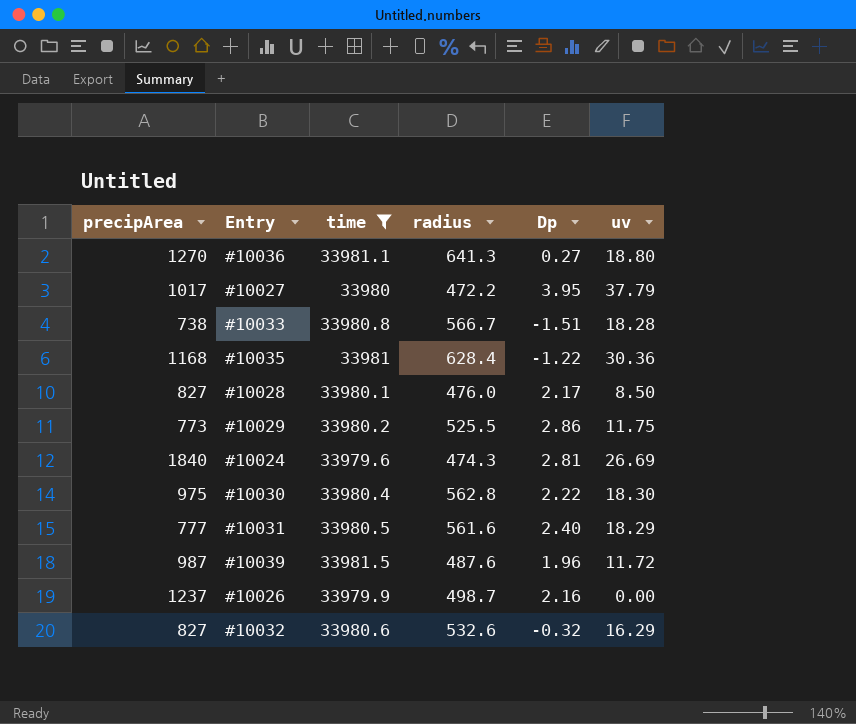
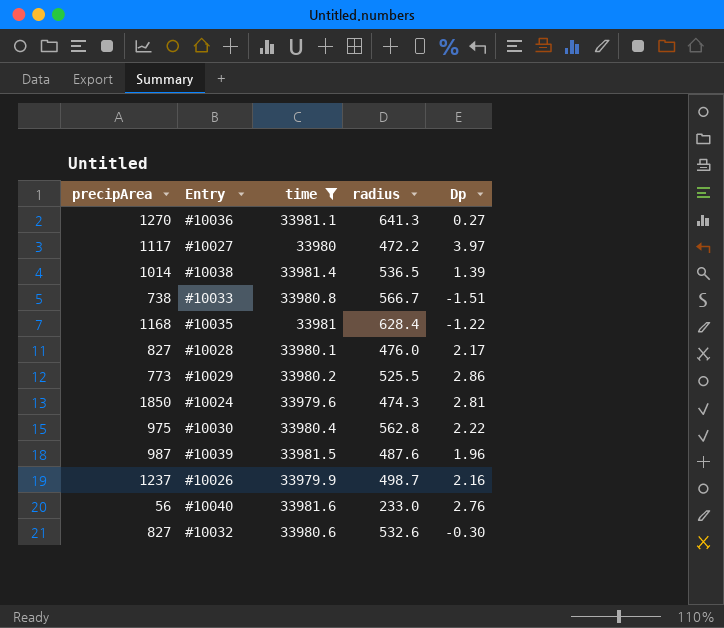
column uv | position: 6 -> none
row #10031: 777 | 33980.5 | 561.6 | 2.40 | 18.29 -> none
#10027 | precipArea: 1017 -> 1117
#10027 | Dp: 3.95 -> 3.97
row #10038: none -> 1014 | 33981.4 | 536.5 | 1.39
#10024 | precipArea: 1840 -> 1850
row #10040: none -> 56 | 33981.6 | 233.0 | 2.76
#10032 | Dp: -0.32 -> -0.30

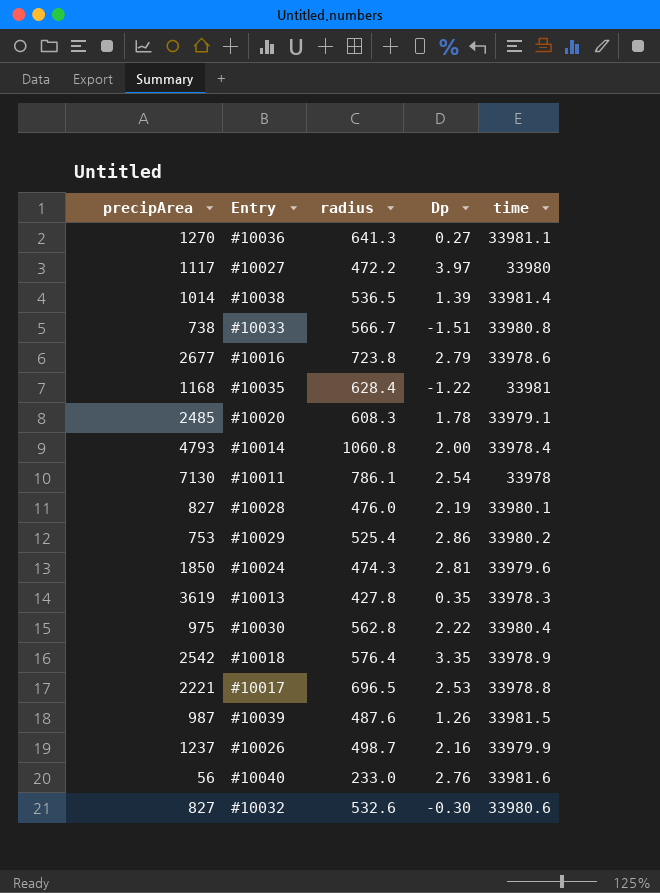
filter: time >= 33979.6 -> none
column time | position: 3 -> 5
#10028 | Dp: 2.17 -> 2.19
#10029 | precipArea: 773 -> 753
#10029 | radius: 525.5 -> 525.4
#10039 | Dp: 1.96 -> 1.26

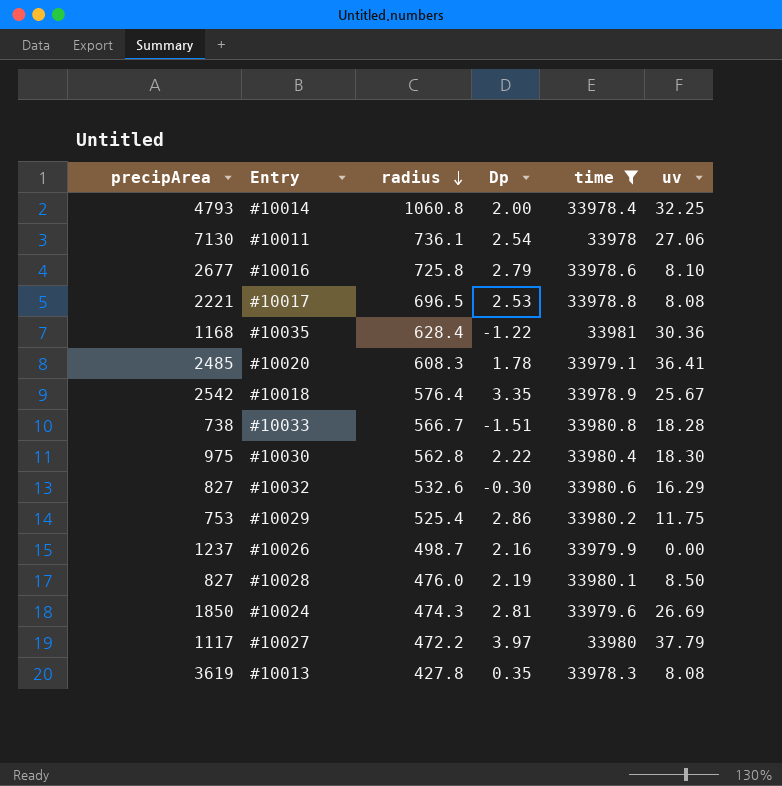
filter: none -> time <= 33981
row order: none -> radius descending
column uv | position: none -> 6
#10011 | radius: 786.1 -> 736.1
#10016 | radius: 723.8 -> 725.8

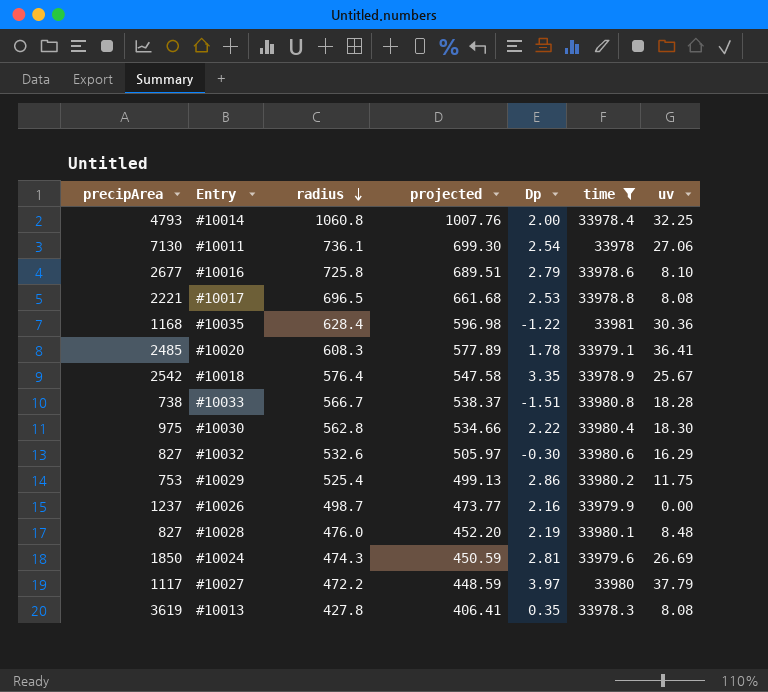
column projected | formula: none -> [radius] * 0.95
#10028 | uv: 8.50 -> 8.48

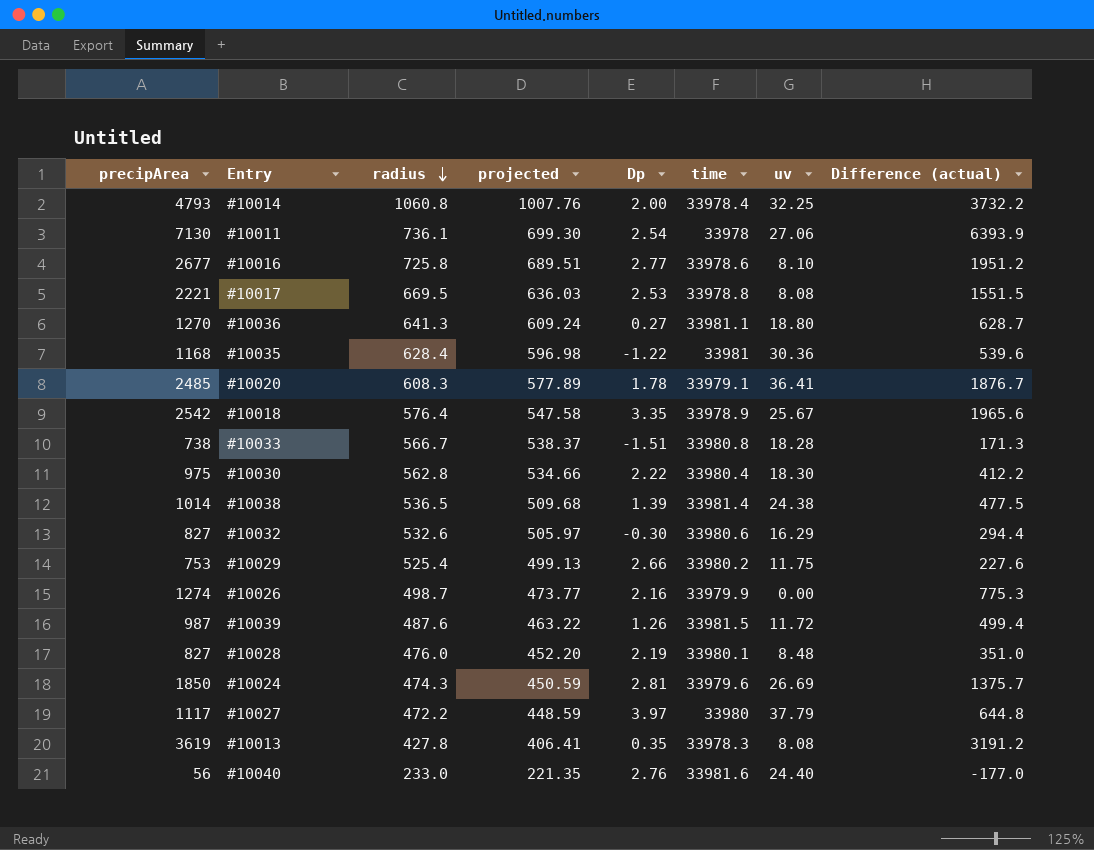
filter: time <= 33981 -> none
column Difference (actual) | formula: none -> [precipArea] - [radius]
#10016 | Dp: 2.79 -> 2.77
#10017 | radius: 696.5 -> 669.5
#10017 | projected: 661.68 -> 636.03
#10029 | Dp: 2.86 -> 2.66
#10026 | precipArea: 1237 -> 1274

